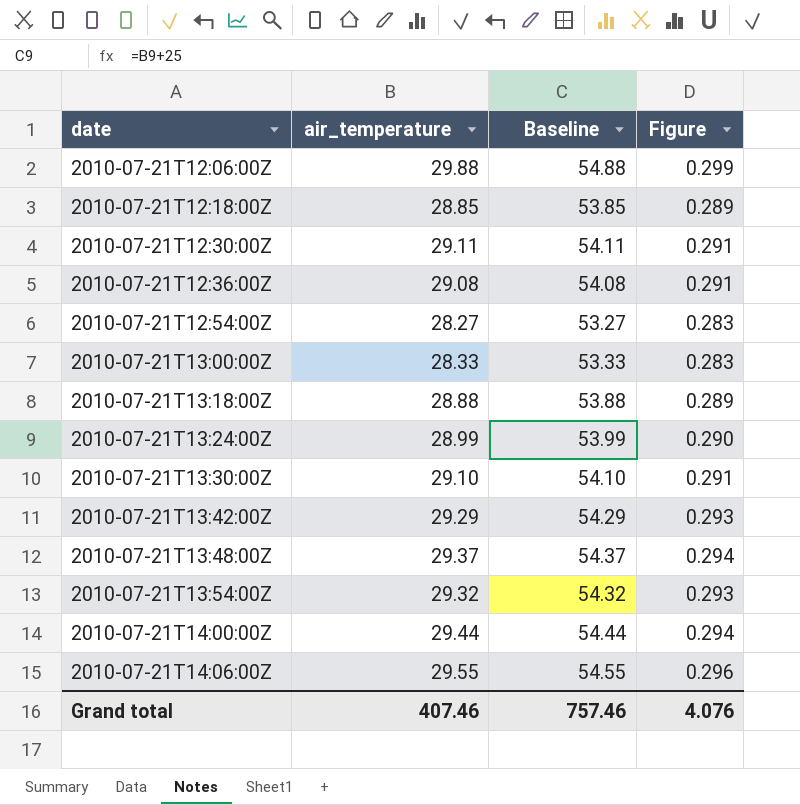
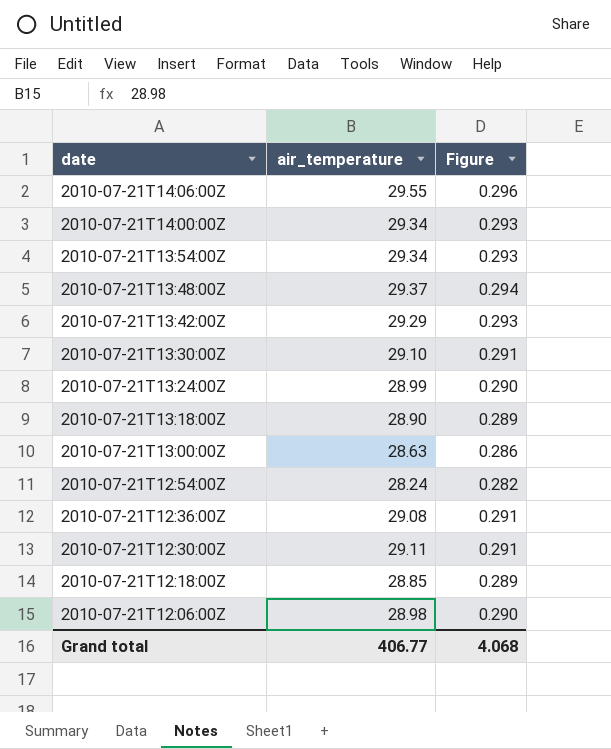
row order: date ascending -> date descending
column Baseline | formula: [air_temperature] + 25 -> none
2010-07-21T14:00:00Z | air_temperature: 29.44 -> 29.34
2010-07-21T14:00:00Z | Figure: 0.294 -> 0.293
2010-07-21T13:54:00Z | air_temperature: 29.32 -> 29.34
2010-07-21T13:18:00Z | air_temperature: 28.88 -> 28.90
2010-07-21T13:00:00Z | air_temperature: 28.33 -> 28.63
2010-07-21T13:00:00Z | Figure: 0.283 -> 0.286
2010-07-21T12:54:00Z | air_temperature: 28.27 -> 28.24
2010-07-21T12:54:00Z | Figure: 0.283 -> 0.282
2010-07-21T12:06:00Z | air_temperature: 29.88 -> 28.98
2010-07-21T12:06:00Z | Figure: 0.299 -> 0.290
Grand total | air_temperature: 407.46 -> 406.77
Grand total | Figure: 4.076 -> 4.068

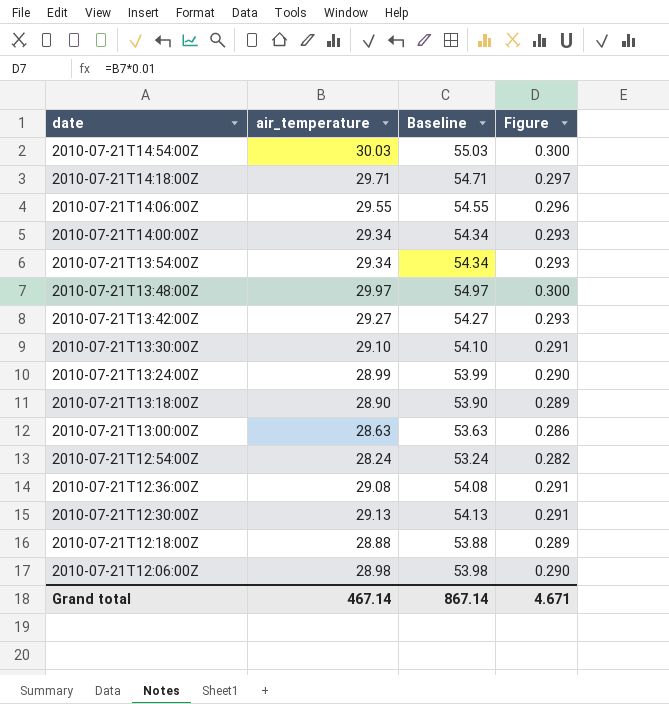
column Baseline | formula: none -> [air_temperature] + 25
row 2010-07-21T14:54:00Z: none -> 30.03 | 55.03 | 0.300
row 2010-07-21T14:18:00Z: none -> 29.71 | 54.71 | 0.297
2010-07-21T13:48:00Z | air_temperature: 29.37 -> 29.97
2010-07-21T13:48:00Z | Figure: 0.294 -> 0.300
2010-07-21T13:42:00Z | air_temperature: 29.29 -> 29.27
2010-07-21T12:30:00Z | air_temperature: 29.11 -> 29.13
2010-07-21T12:18:00Z | air_temperature: 28.85 -> 28.88
Grand total | air_temperature: 406.77 -> 467.14
Grand total | Figure: 4.068 -> 4.671

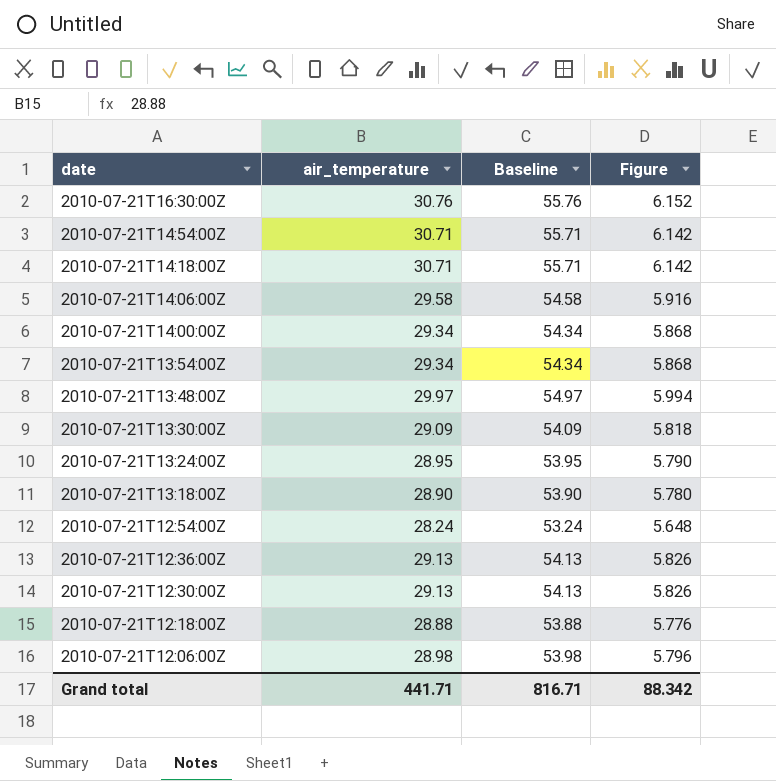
column Figure | formula: [air_temperature] * 0.01 -> [air_temperature] * 0.2
row 2010-07-21T13:42:00Z: 29.27 | 54.27 | 0.293 -> none
row 2010-07-21T13:00:00Z: 28.63 | 53.63 | 0.286 -> none
row 2010-07-21T16:30:00Z: none -> 30.76 | 55.76 | 6.152
2010-07-21T14:54:00Z | air_temperature: 30.03 -> 30.71
2010-07-21T14:54:00Z | Baseline: 55.03 -> 55.71
2010-07-21T14:18:00Z | air_temperature: 29.71 -> 30.71
2010-07-21T14:18:00Z | Baseline: 54.71 -> 55.71
2010-07-21T14:06:00Z | air_temperature: 29.55 -> 29.58
2010-07-21T14:06:00Z | Baseline: 54.55 -> 54.58
2010-07-21T13:30:00Z | air_temperature: 29.10 -> 29.09
2010-07-21T13:30:00Z | Baseline: 54.10 -> 54.09
2010-07-21T13:24:00Z | air_temperature: 28.99 -> 28.95
2010-07-21T13:24:00Z | Baseline: 53.99 -> 53.95
2010-07-21T12:36:00Z | air_temperature: 29.08 -> 29.13
2010-07-21T12:36:00Z | Baseline: 54.08 -> 54.13
Grand total | air_temperature: 467.14 -> 441.71
Grand total | Baseline: 867.14 -> 816.71
Grand total | Figure: 4.671 -> 88.342

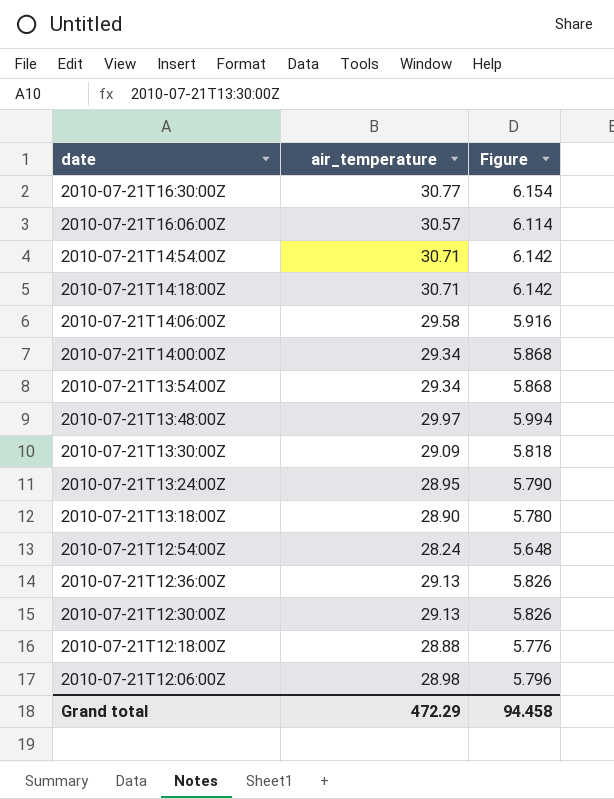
column Baseline | formula: [air_temperature] + 25 -> none
2010-07-21T16:30:00Z | air_temperature: 30.76 -> 30.77
2010-07-21T16:30:00Z | Figure: 6.152 -> 6.154
row 2010-07-21T16:06:00Z: none -> 30.57 | 6.114
Grand total | air_temperature: 441.71 -> 472.29
Grand total | Figure: 88.342 -> 94.458

